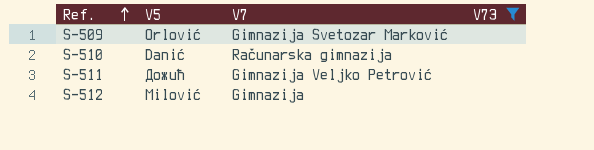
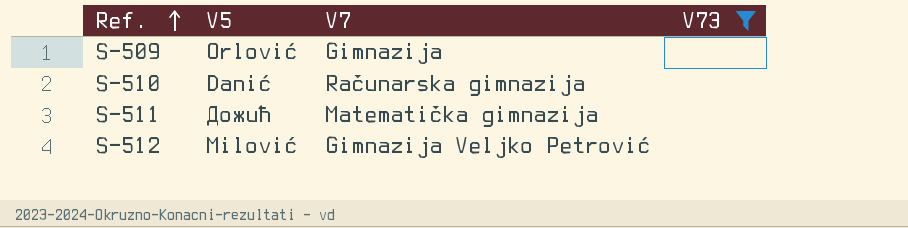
S-509 | V7: Gimnazija Svetozar Marković -> Gimnazija
S-511 | V7: Gimnazija Veljko Petrović -> Matematička gimnazija
S-512 | V7: Gimnazija -> Gimnazija Veljko Petrović

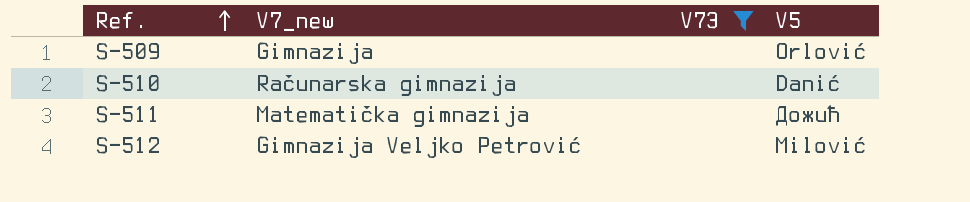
column name: V7 -> V7_new
column V5 | position: 2 -> 4

